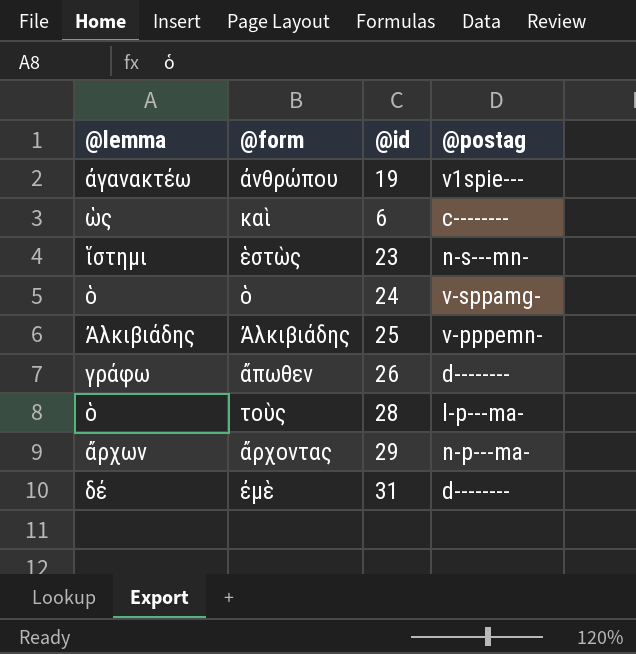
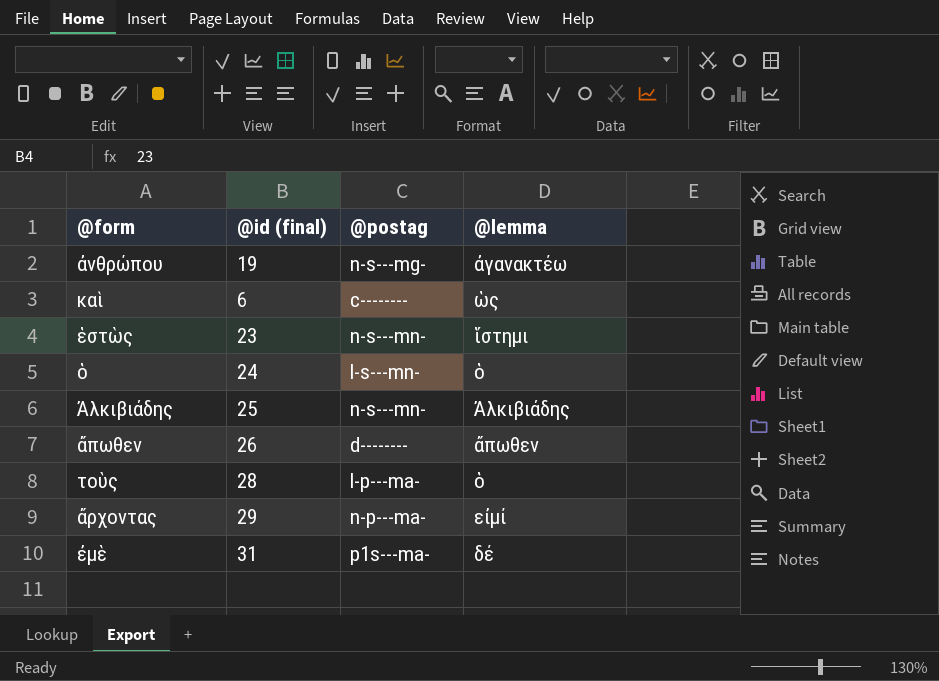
column name: @id -> @id (final)
column @lemma | position: 1 -> 4
ἀνθρώπου | @postag: v1spie--- -> n-s---mg-
ὁ | @postag: v-sppamg- -> l-s---mn-
Ἀλκιβιάδης | @postag: v-pppemn- -> n-s---mn-
ἄπωθεν | @lemma: γράφω -> ἄπωθεν
ἄρχοντας | @lemma: ἄρχων -> εἰμί
ἐμὲ | @postag: d-------- -> p1s---ma-

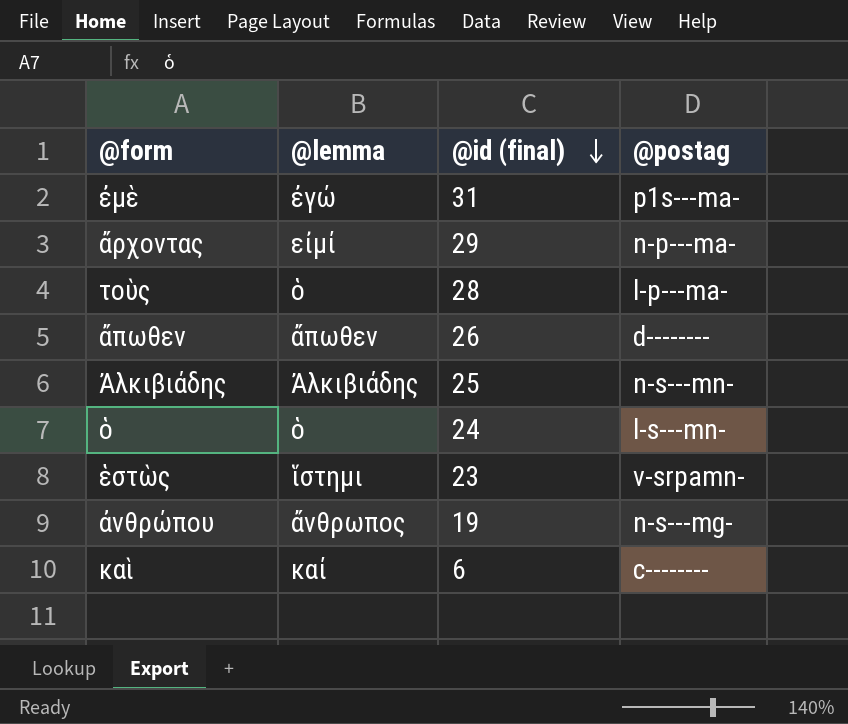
row order: none -> @id (final) descending
column @lemma | position: 4 -> 2
ἐμὲ | @lemma: δέ -> ἐγώ
ἑστὼς | @postag: n-s---mn- -> v-srpamn-
ἀνθρώπου | @lemma: ἀγανακτέω -> ἄνθρωπος
καὶ | @lemma: ὡς -> καί

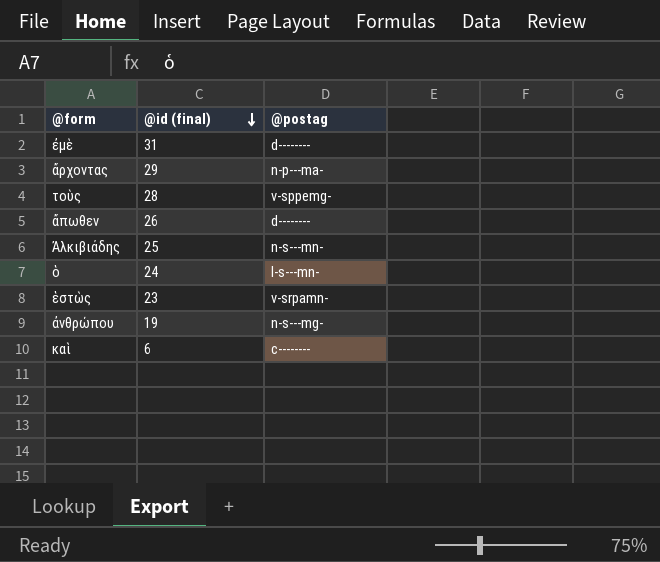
column @lemma | position: 2 -> none
ἐμὲ | @postag: p1s---ma- -> d--------
τοὺς | @postag: l-p---ma- -> v-sppemg-

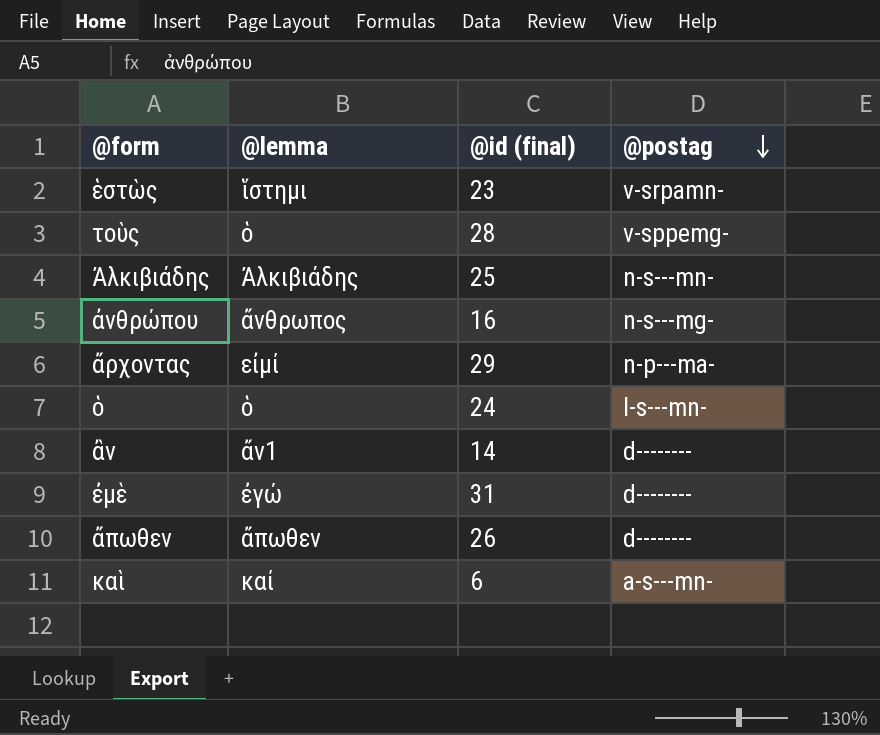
row order: @id (final) descending -> @postag descending
column @lemma | position: none -> 2
ἀνθρώπου | @id (final): 19 -> 16
row ἂν: none -> ἄν1 | 14 | d--------
καὶ | @postag: c-------- -> a-s---mn-

